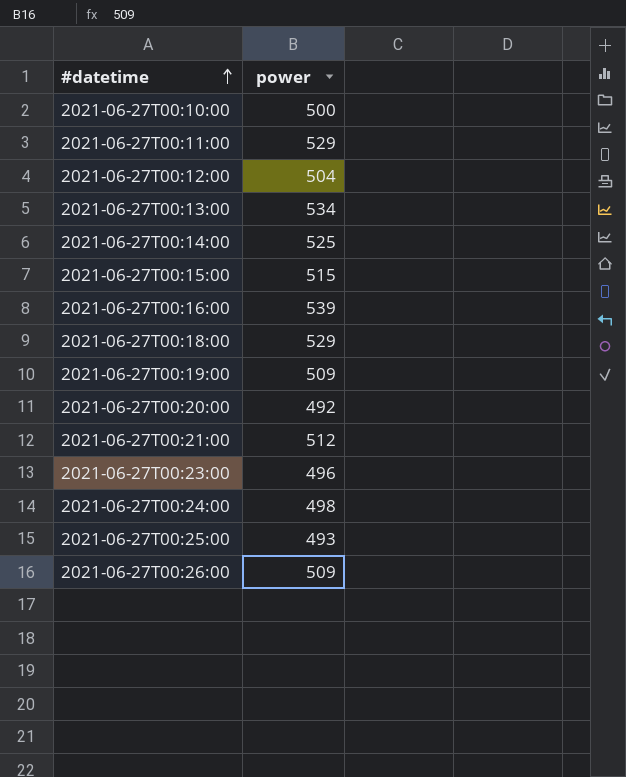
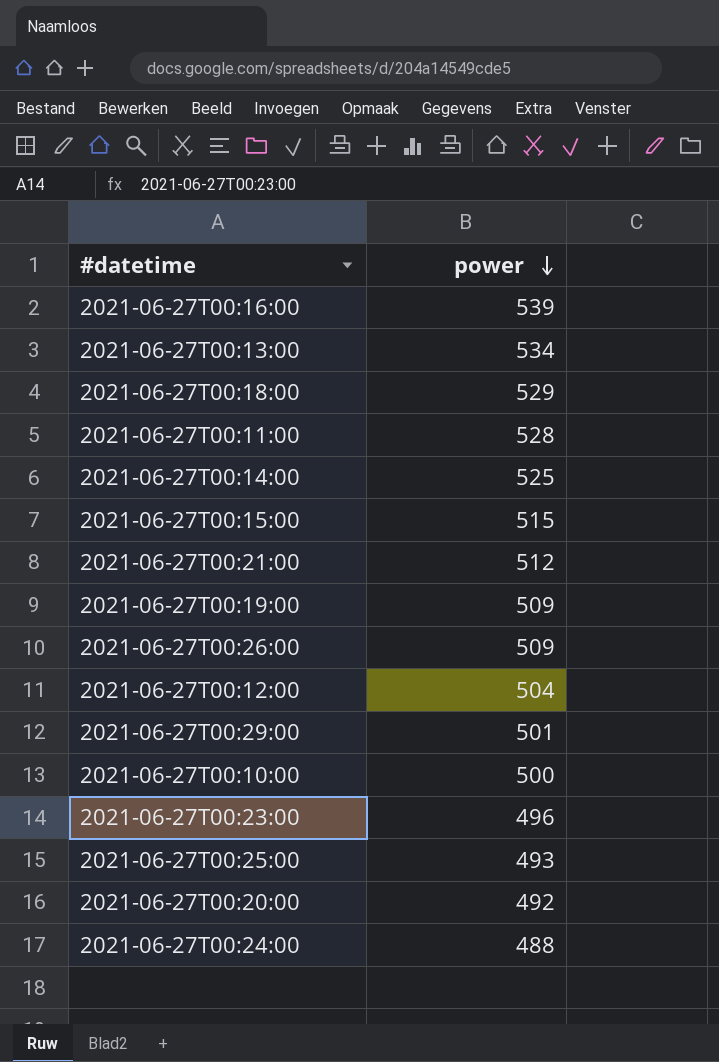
row order: #datetime ascending -> power descending
2021-06-27T00:11:00 | power: 529 -> 528
row 2021-06-27T00:29:00: none -> 501
2021-06-27T00:24:00 | power: 498 -> 488

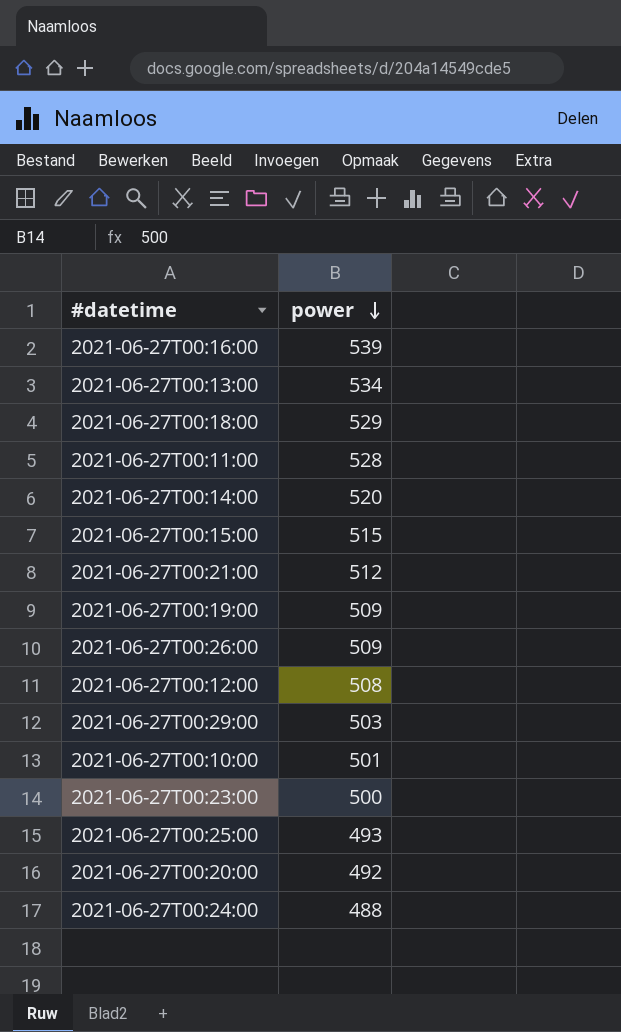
2021-06-27T00:14:00 | power: 525 -> 520
2021-06-27T00:12:00 | power: 504 -> 508
2021-06-27T00:29:00 | power: 501 -> 503
2021-06-27T00:10:00 | power: 500 -> 501
2021-06-27T00:23:00 | power: 496 -> 500

